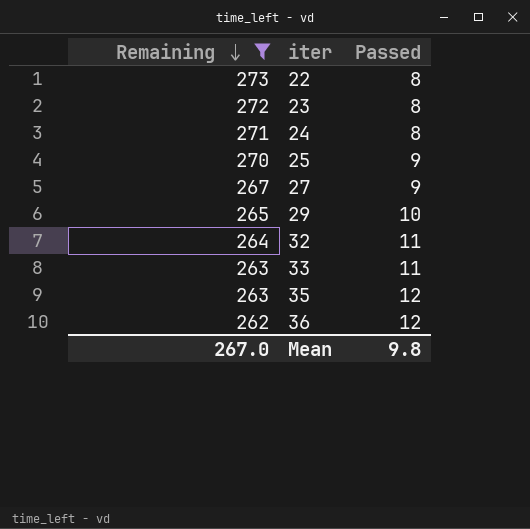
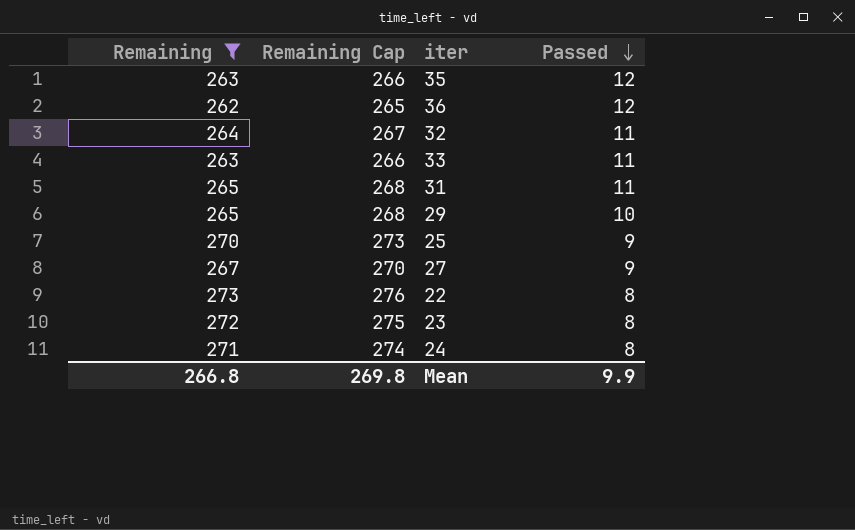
row order: Remaining descending -> Passed descending
column Remaining Cap | formula: none -> [Remaining] + 3
row 31: none -> 265 | 268 | 11
Mean | Remaining: 267.0 -> 266.8
Mean | Passed: 9.8 -> 9.9

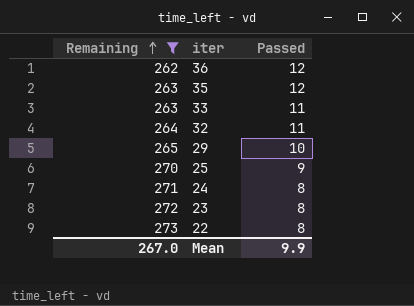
row order: Passed descending -> Remaining ascending
column Remaining Cap | formula: [Remaining] + 3 -> none
row 31: 265 | 268 | 11 -> none
row 27: 267 | 270 | 9 -> none
Mean | Remaining: 266.8 -> 267.0

